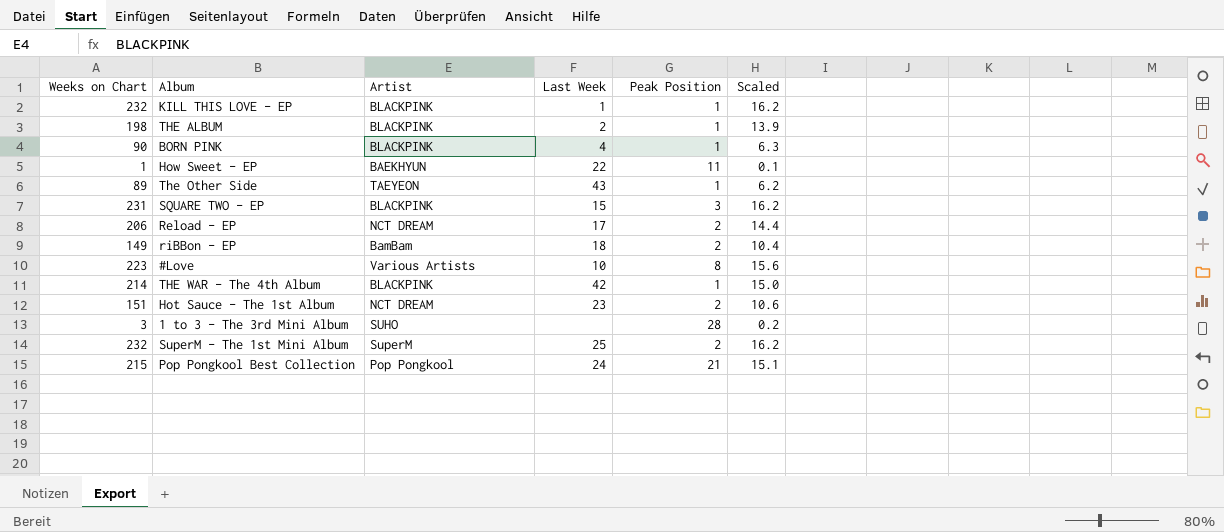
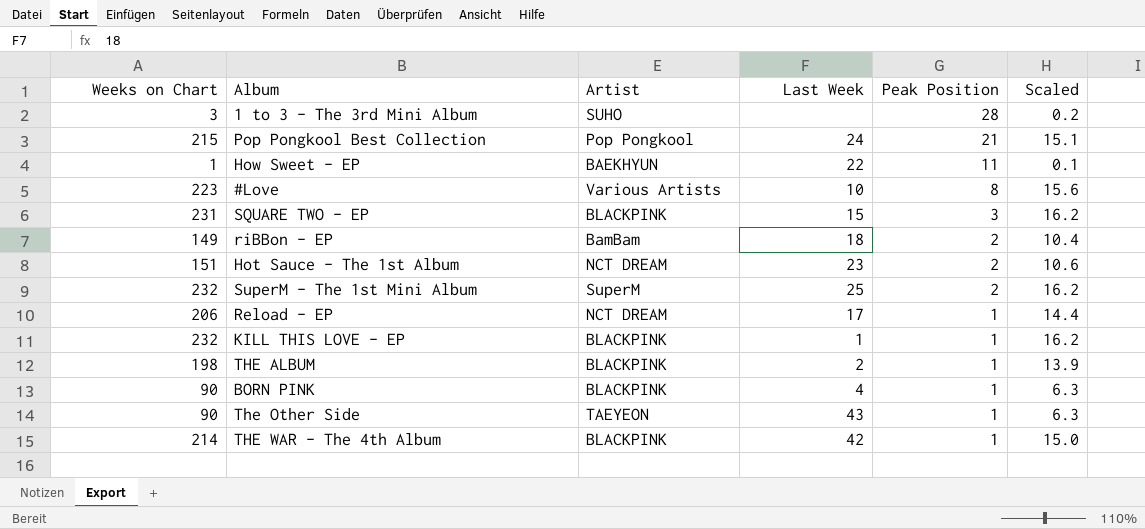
row order: none -> Peak Position descending
Reload - EP | Peak Position: 2 -> 1
The Other Side | Weeks on Chart: 89 -> 90
The Other Side | Scaled: 6.2 -> 6.3

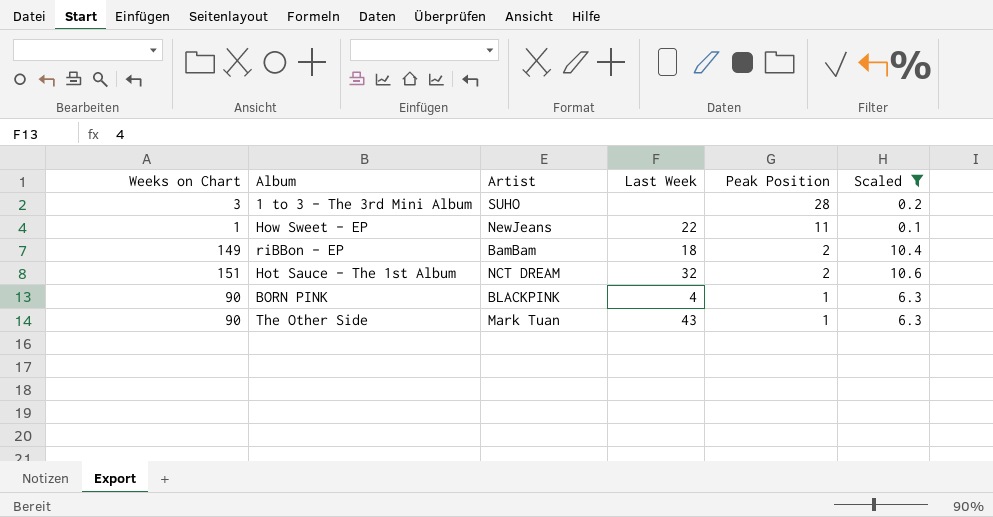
filter: none -> Scaled <= 10.6
How Sweet - EP | Artist: BAEKHYUN -> NewJeans
Hot Sauce - The 1st Album | Last Week: 23 -> 32
The Other Side | Artist: TAEYEON -> Mark Tuan

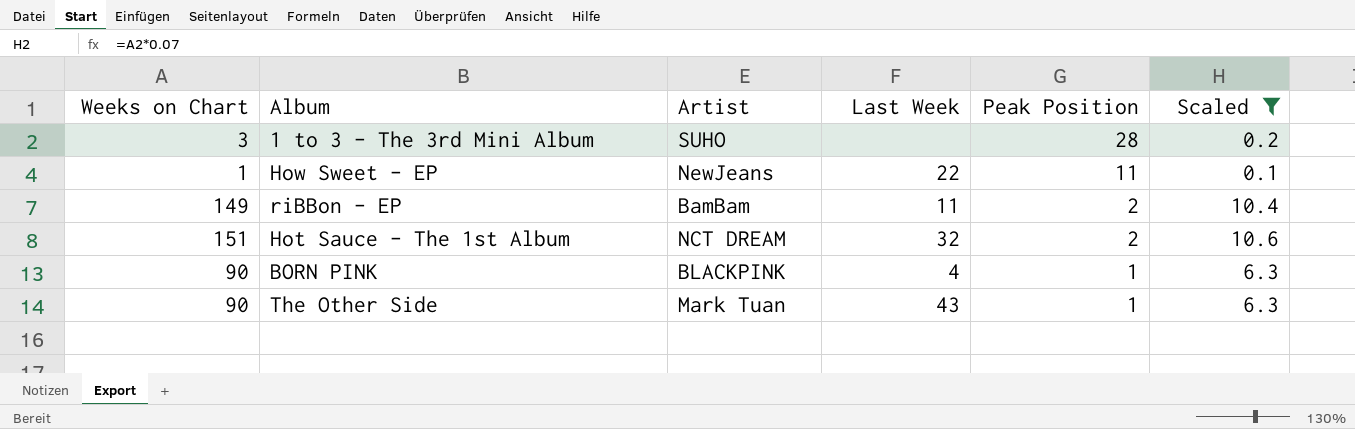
riBBon - EP | Last Week: 18 -> 11

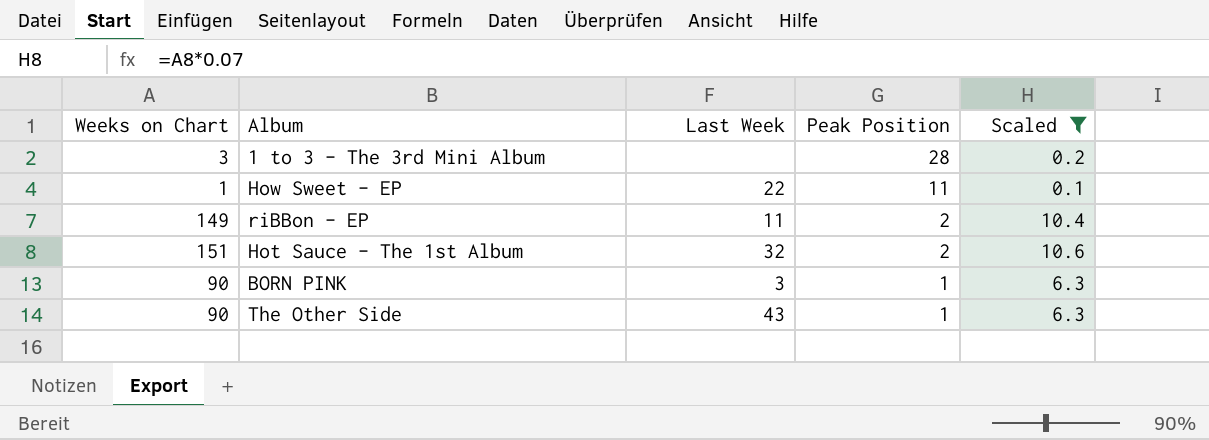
column Artist | position: 3 -> none
BORN PINK | Last Week: 4 -> 3

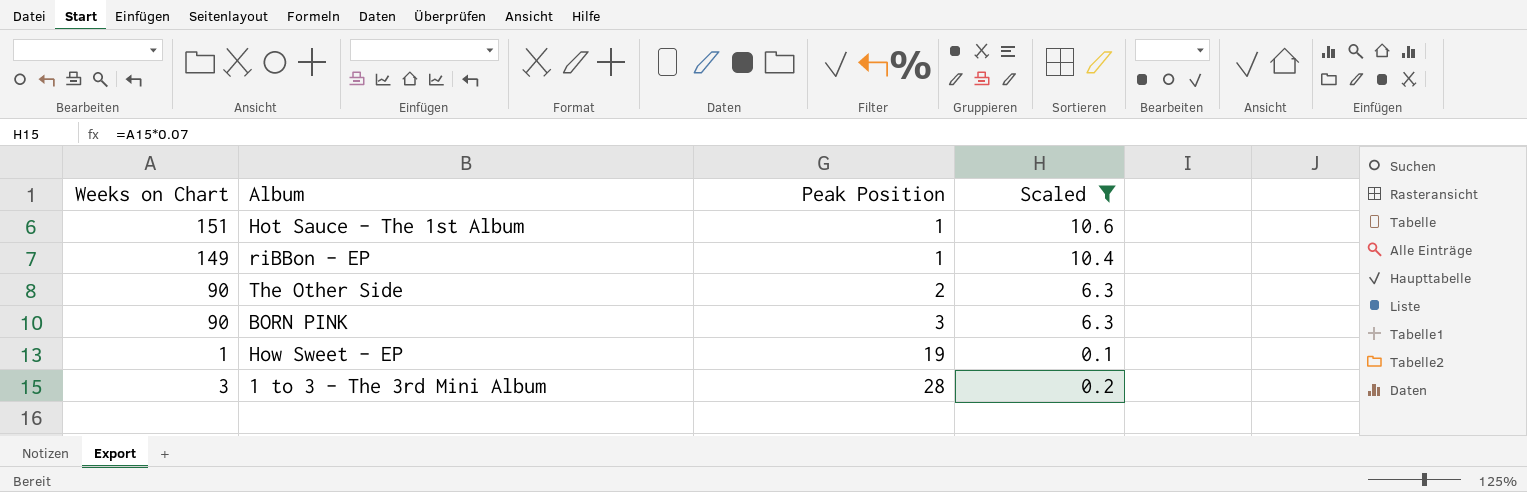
row order: Peak Position descending -> Peak Position ascending
column Last Week | position: 3 -> none
Hot Sauce - The 1st Album | Peak Position: 2 -> 1
riBBon - EP | Peak Position: 2 -> 1
The Other Side | Peak Position: 1 -> 2
BORN PINK | Peak Position: 1 -> 3
How Sweet - EP | Peak Position: 11 -> 19

